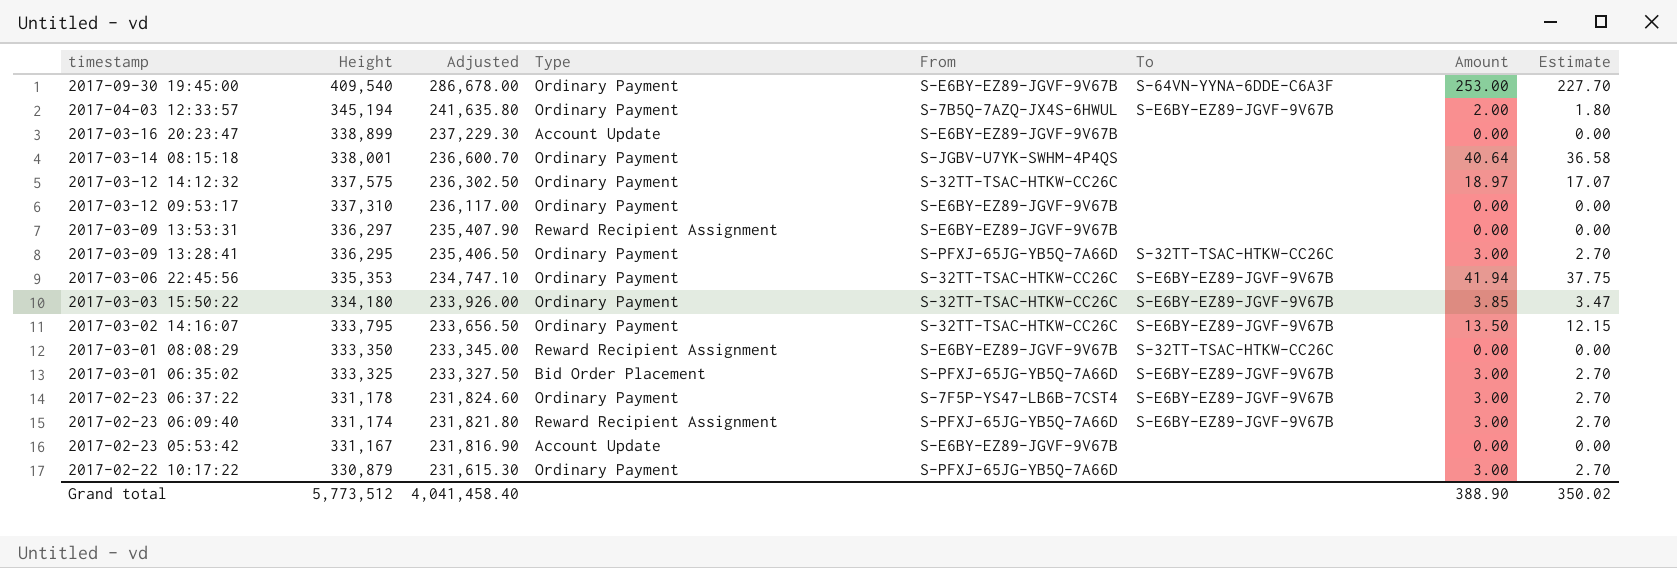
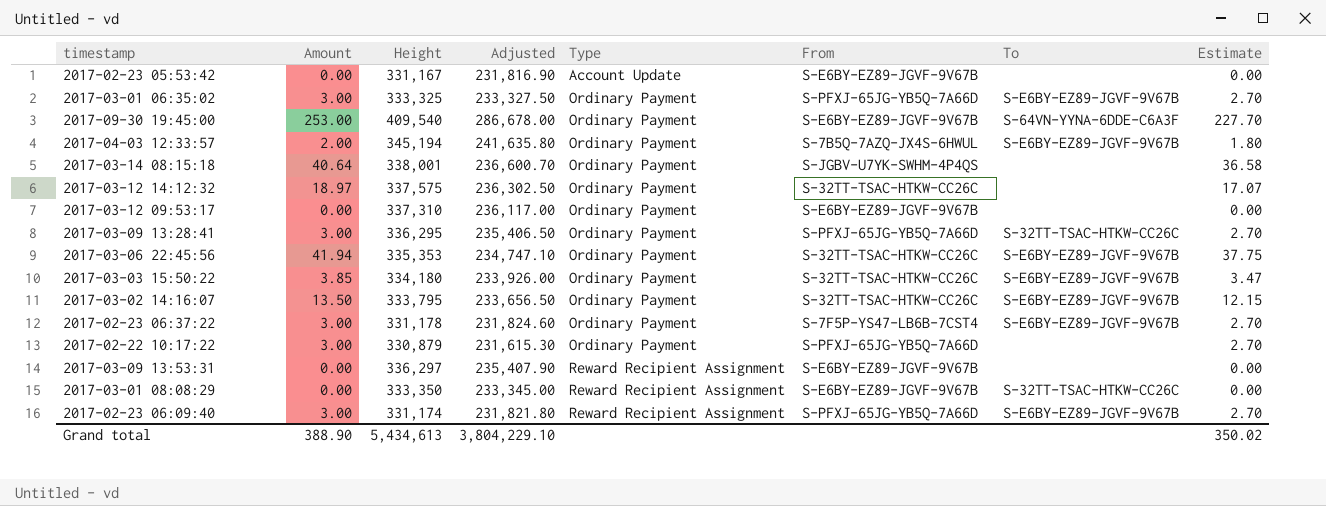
row order: timestamp descending -> Type ascending
column Amount | position: 7 -> 2
row 2017-03-16 20:23:47: 338,899 | 237,229.30 | Account Update | S-E6BY-EZ89-JGVF-9V67B | none | 0.00 | 0.00 -> none
2017-03-01 06:35:02 | Type: Bid Order Placement -> Ordinary Payment
Grand total | Height: 5,773,512 -> 5,434,613
Grand total | Adjusted: 4,041,458.40 -> 3,804,229.10

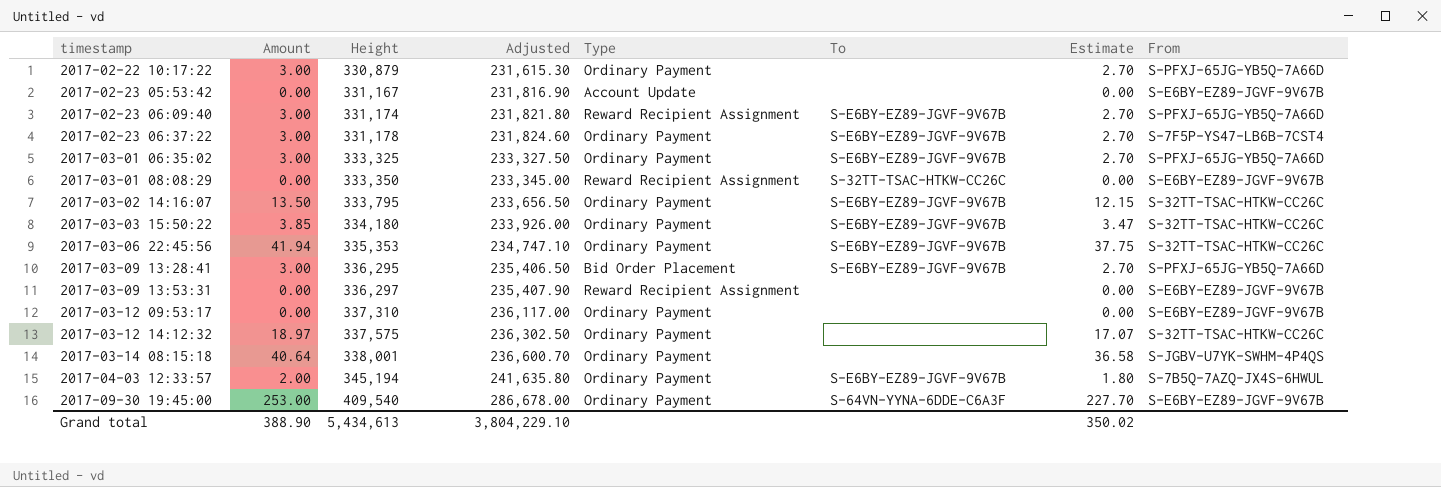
row order: Type ascending -> timestamp ascending
column From | position: 6 -> 8
2017-03-09 13:28:41 | Type: Ordinary Payment -> Bid Order Placement
2017-03-09 13:28:41 | To: S-32TT-TSAC-HTKW-CC26C -> S-E6BY-EZ89-JGVF-9V67B

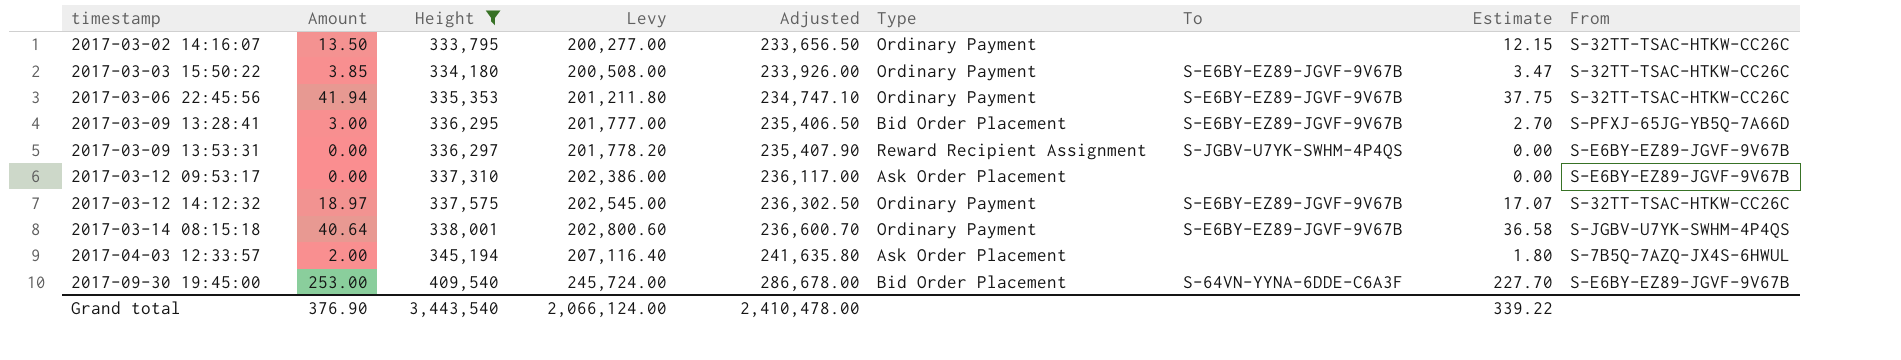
filter: none -> Height >= 333,795
column Levy | formula: none -> [Height] * 0.6
2017-03-02 14:16:07 | To: S-E6BY-EZ89-JGVF-9V67B -> none
2017-03-09 13:53:31 | To: none -> S-JGBV-U7YK-SWHM-4P4QS
2017-03-12 09:53:17 | Type: Ordinary Payment -> Ask Order Placement
2017-03-12 14:12:32 | To: none -> S-E6BY-EZ89-JGVF-9V67B
2017-03-14 08:15:18 | To: none -> S-E6BY-EZ89-JGVF-9V67B
2017-04-03 12:33:57 | Type: Ordinary Payment -> Ask Order Placement
2017-04-03 12:33:57 | To: S-E6BY-EZ89-JGVF-9V67B -> none
2017-09-30 19:45:00 | Type: Ordinary Payment -> Bid Order Placement
Grand total | Amount: 388.90 -> 376.90
Grand total | Height: 5,434,613 -> 3,443,540
Grand total | Adjusted: 3,804,229.10 -> 2,410,478.00
Grand total | Estimate: 350.02 -> 339.22

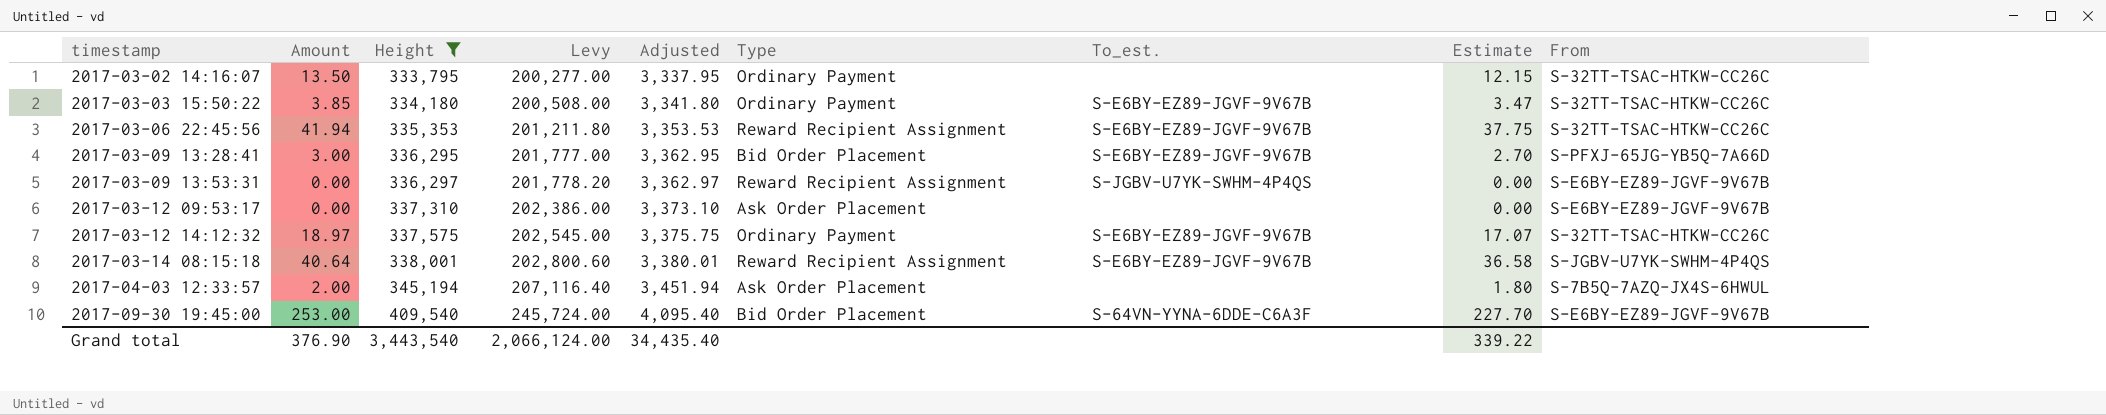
column Adjusted | formula: [Height] * 0.7 -> [Height] * 0.01
column name: To -> To_est.
2017-03-06 22:45:56 | Type: Ordinary Payment -> Reward Recipient Assignment
2017-03-14 08:15:18 | Type: Ordinary Payment -> Reward Recipient Assignment
Grand total | Adjusted: 2,410,478.00 -> 34,435.40

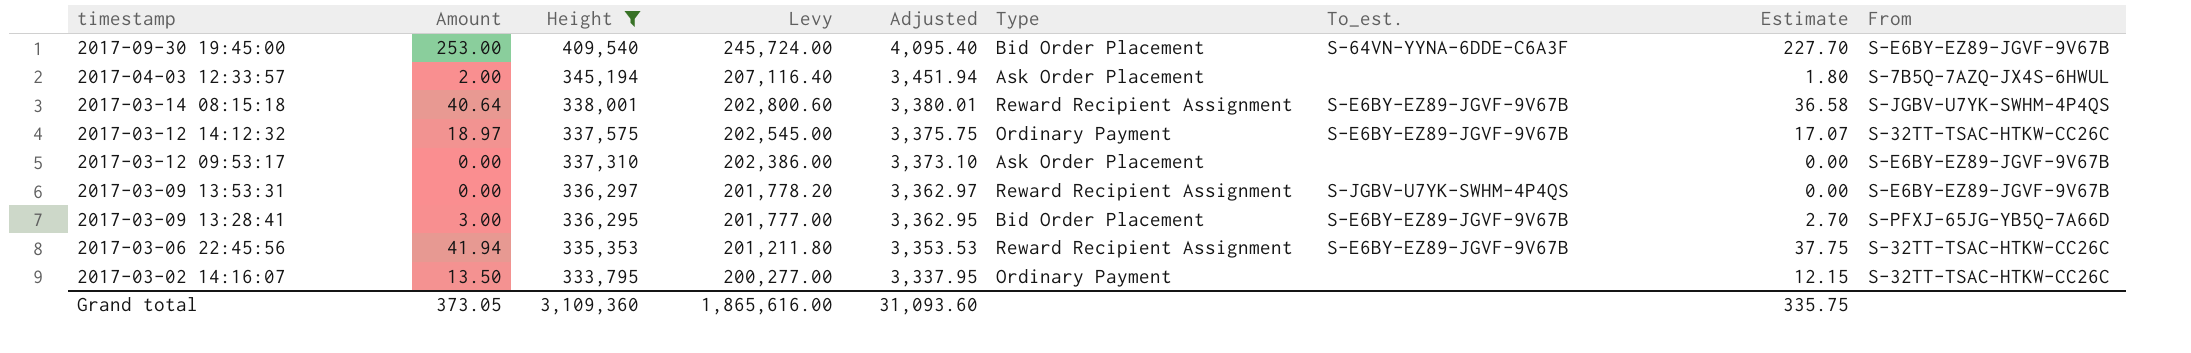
row order: timestamp ascending -> timestamp descending
row 2017-03-03 15:50:22: 3.85 | 334,180 | 200,508.00 | 3,341.80 | Ordinary Payment | S-E6BY-EZ89-JGVF-9V67B | 3.47 | S-32TT-TSAC-HTKW-CC26C -> none
Grand total | Amount: 376.90 -> 373.05
Grand total | Height: 3,443,540 -> 3,109,360
Grand total | Levy: 2,066,124.00 -> 1,865,616.00
Grand total | Adjusted: 34,435.40 -> 31,093.60
Grand total | Estimate: 339.22 -> 335.75

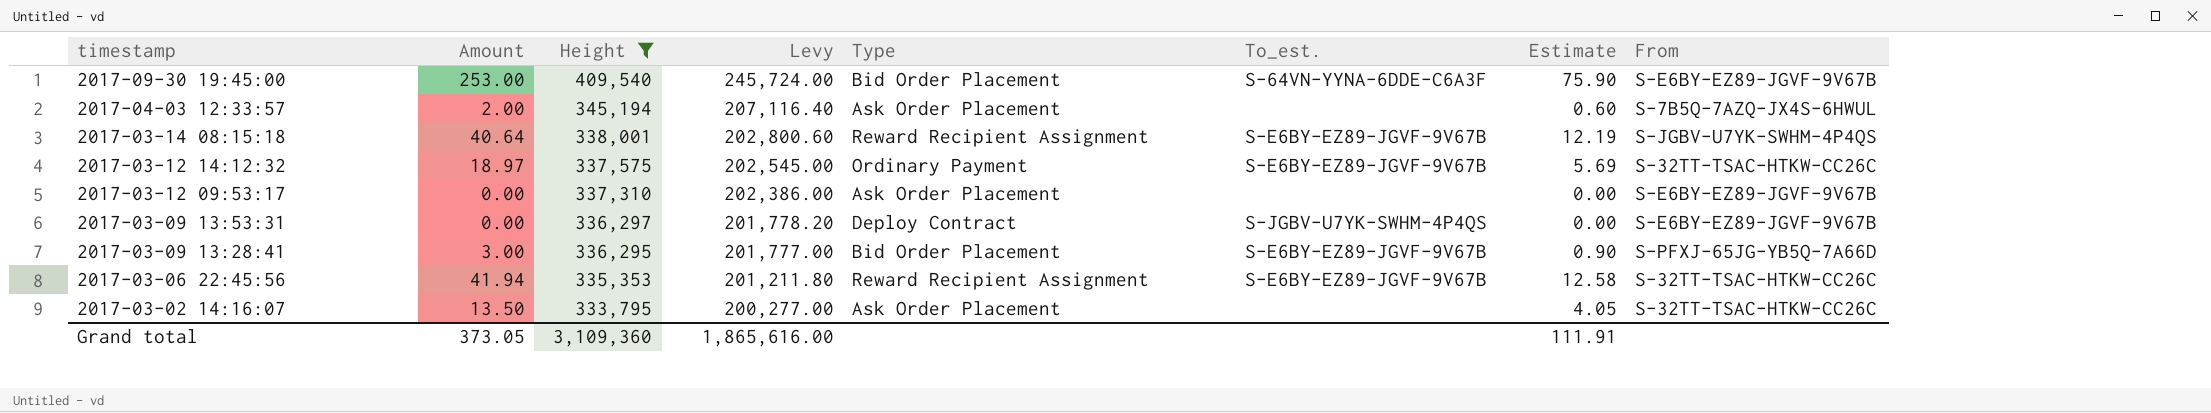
column Adjusted | formula: [Height] * 0.01 -> none
column Estimate | formula: [Amount] * 0.9 -> [Amount] * 0.3
2017-03-09 13:53:31 | Type: Reward Recipient Assignment -> Deploy Contract
2017-03-02 14:16:07 | Type: Ordinary Payment -> Ask Order Placement
Grand total | Estimate: 335.75 -> 111.91

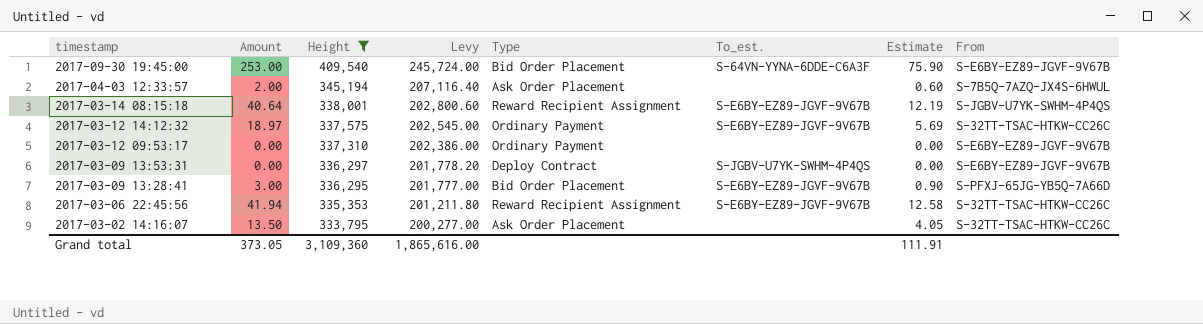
2017-03-12 09:53:17 | Type: Ask Order Placement -> Ordinary Payment

